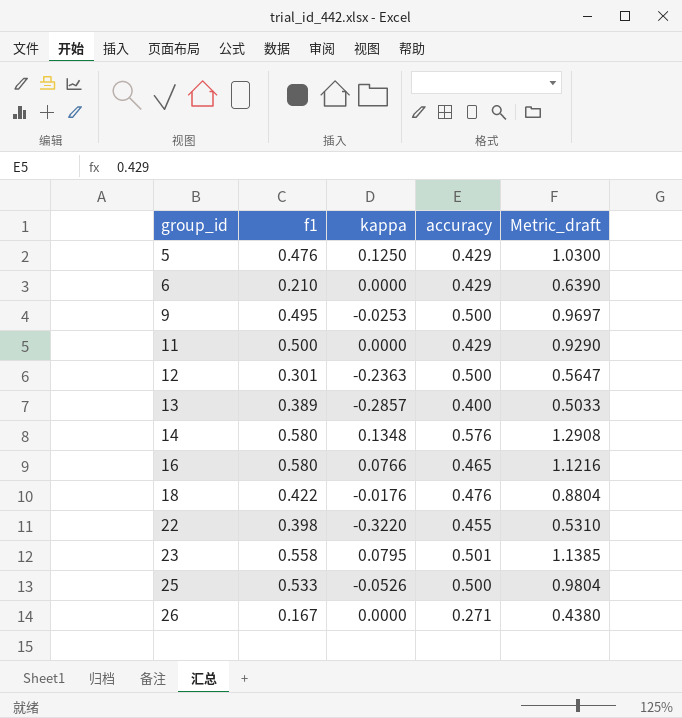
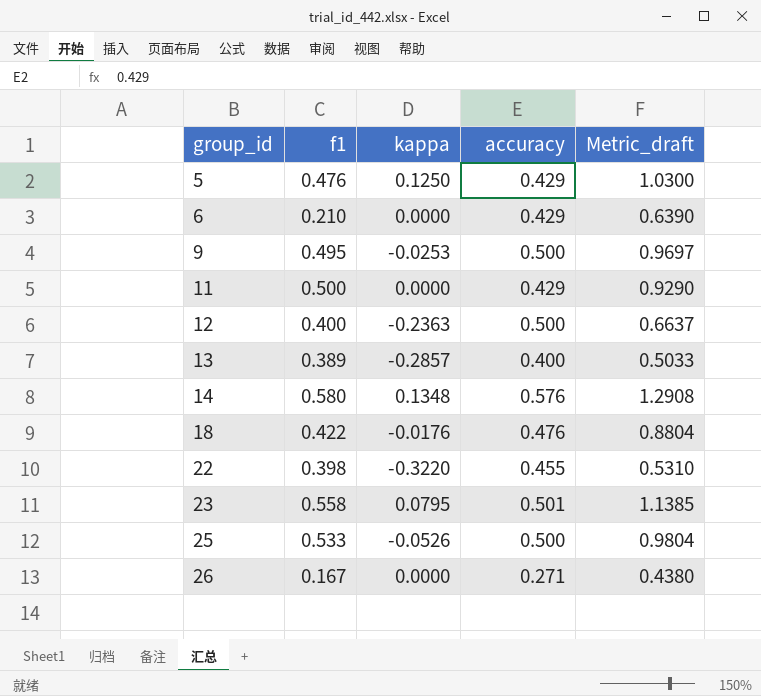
row 16: 0.580 | 0.0766 | 0.465 | 1.1216 -> none
12 | f1: 0.301 -> 0.400
12 | Metric_draft: 0.5647 -> 0.6637

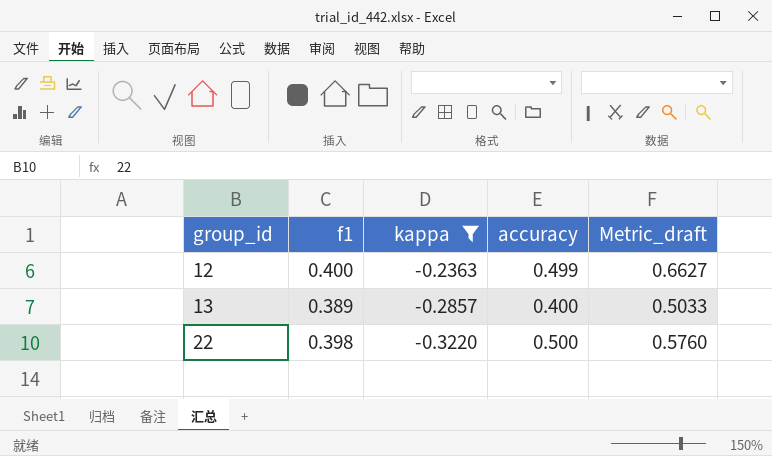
filter: none -> kappa <= -0.2363
12 | accuracy: 0.500 -> 0.499
12 | Metric_draft: 0.6637 -> 0.6627
22 | accuracy: 0.455 -> 0.500
22 | Metric_draft: 0.5310 -> 0.5760

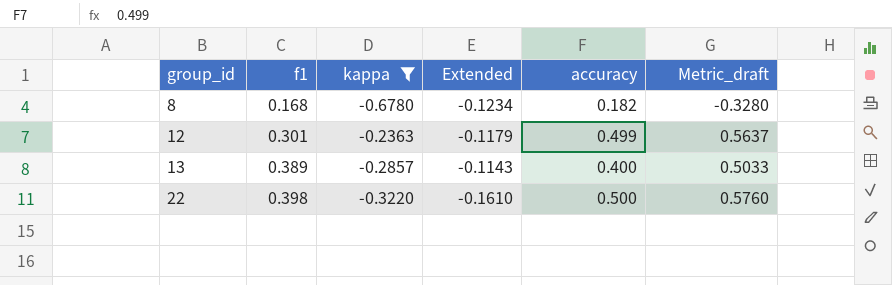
column Extended | formula: none -> [kappa] * [accuracy]
row 8: none -> 0.168 | -0.6780 | -0.1234 | 0.182 | -0.3280
12 | f1: 0.400 -> 0.301
12 | Metric_draft: 0.6627 -> 0.5637

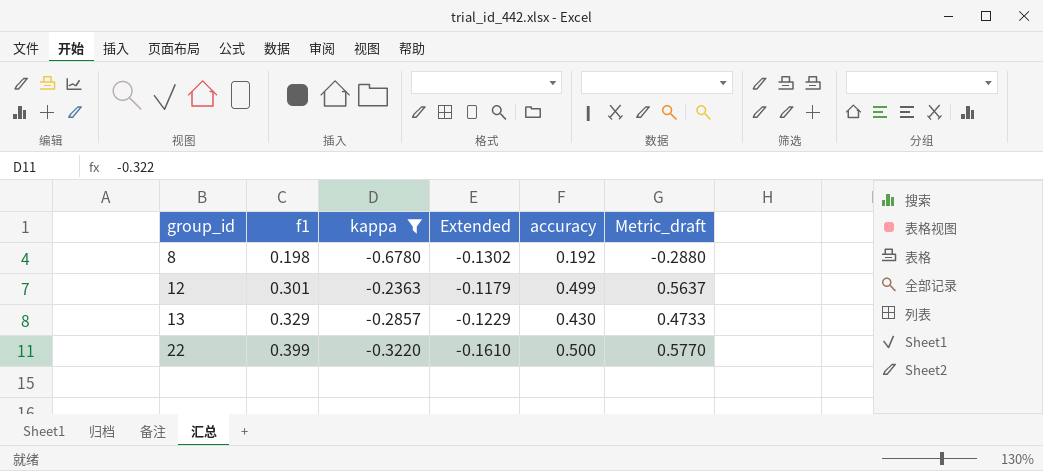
8 | f1: 0.168 -> 0.198
8 | Extended: -0.1234 -> -0.1302
8 | accuracy: 0.182 -> 0.192
8 | Metric_draft: -0.3280 -> -0.2880
13 | f1: 0.389 -> 0.329
13 | Extended: -0.1143 -> -0.1229
13 | accuracy: 0.400 -> 0.430
13 | Metric_draft: 0.5033 -> 0.4733
22 | f1: 0.398 -> 0.399
22 | Metric_draft: 0.5760 -> 0.5770

